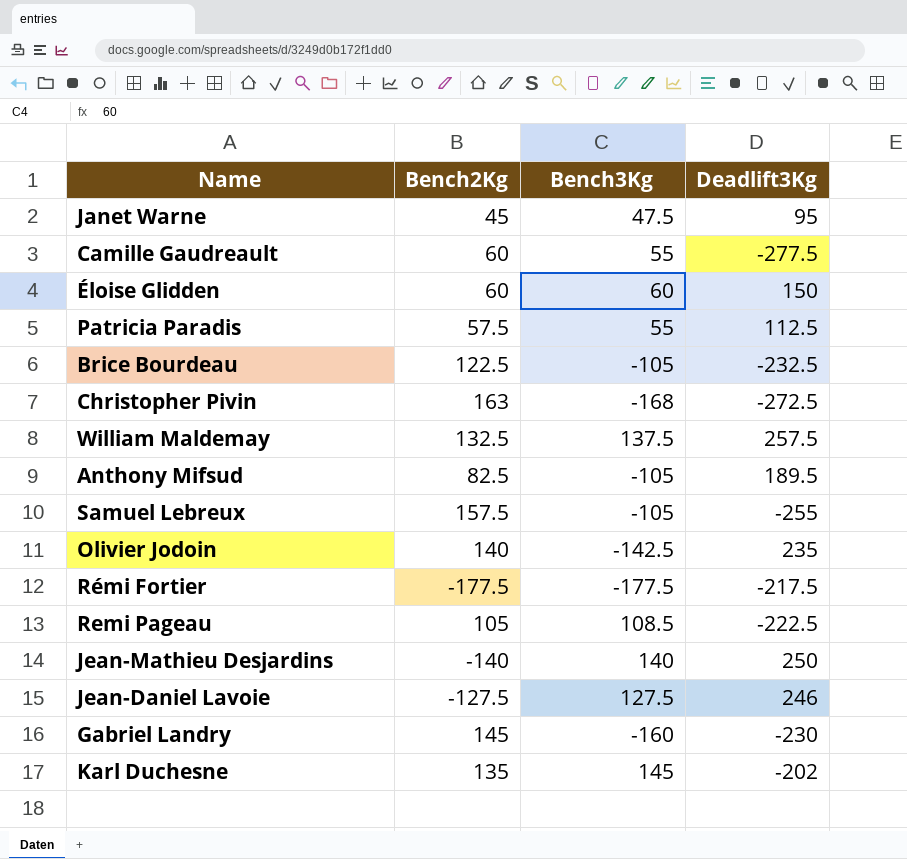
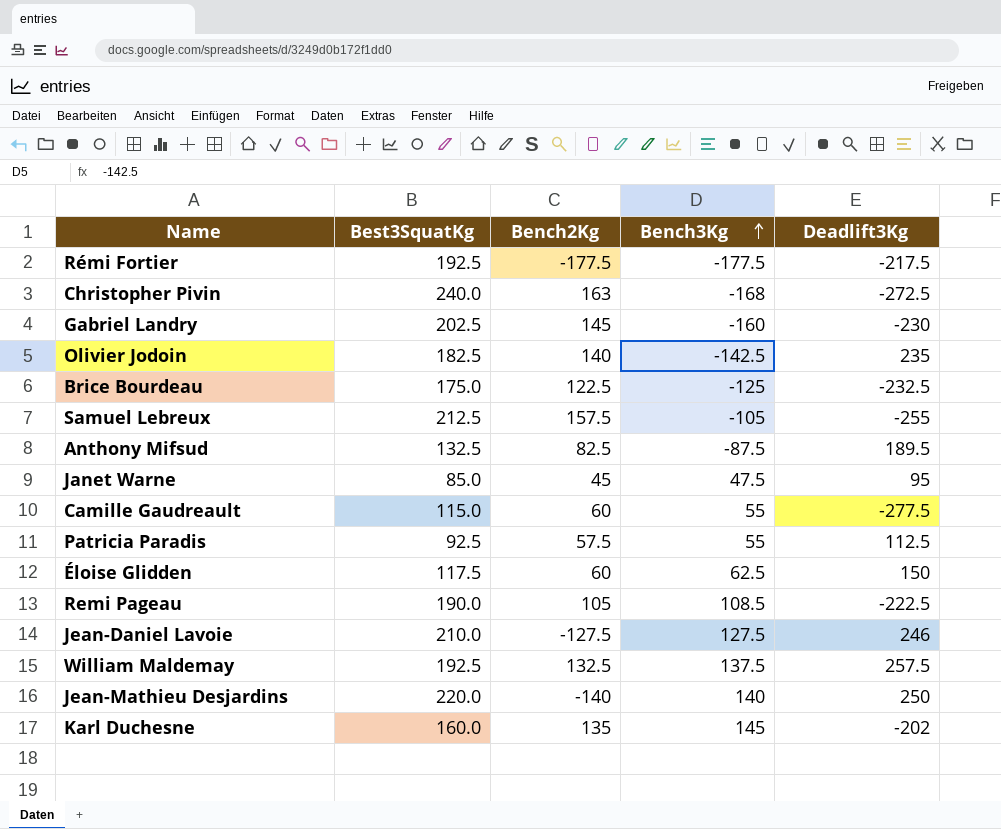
row order: none -> Bench3Kg ascending
column Best3SquatKg | position: none -> 2
Brice Bourdeau | Bench3Kg: -105 -> -125
Anthony Mifsud | Bench3Kg: -105 -> -87.5
Éloise Glidden | Bench3Kg: 60 -> 62.5

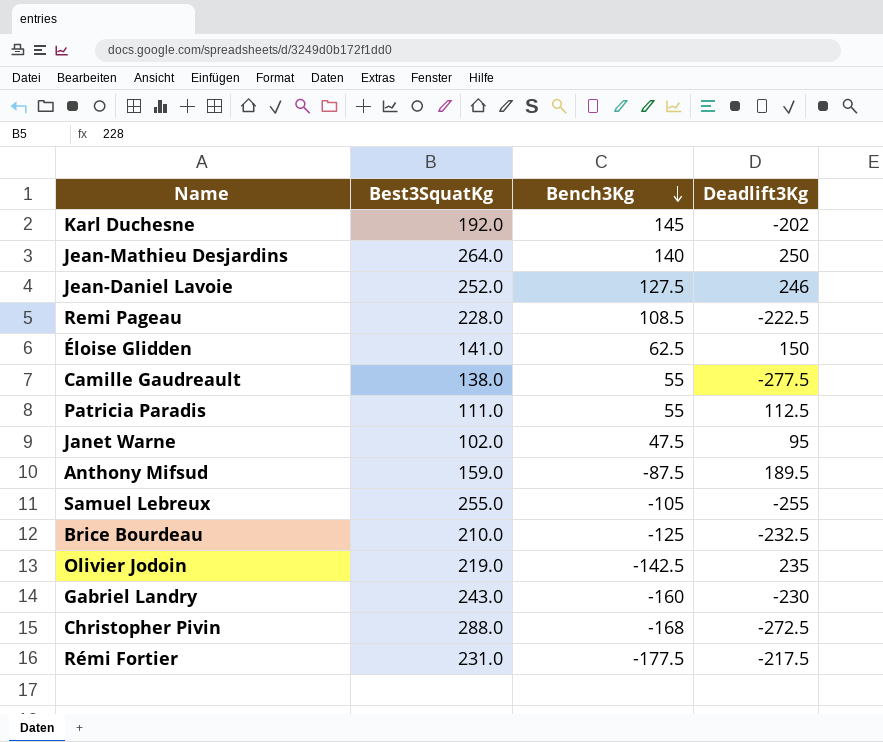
row order: Bench3Kg ascending -> Bench3Kg descending
column Bench2Kg | position: 3 -> none
row William Maldemay: 192.5 | 132.5 | 137.5 | 257.5 -> none
Karl Duchesne | Best3SquatKg: 160.0 -> 192.0
Jean-Mathieu Desjardins | Best3SquatKg: 220.0 -> 264.0
Jean-Daniel Lavoie | Best3SquatKg: 210.0 -> 252.0
Remi Pageau | Best3SquatKg: 190.0 -> 228.0
Éloise Glidden | Best3SquatKg: 117.5 -> 141.0
Camille Gaudreault | Best3SquatKg: 115.0 -> 138.0
Patricia Paradis | Best3SquatKg: 92.5 -> 111.0
Janet Warne | Best3SquatKg: 85.0 -> 102.0
Anthony Mifsud | Best3SquatKg: 132.5 -> 159.0
Samuel Lebreux | Best3SquatKg: 212.5 -> 255.0
Brice Bourdeau | Best3SquatKg: 175.0 -> 210.0
Olivier Jodoin | Best3SquatKg: 182.5 -> 219.0
Gabriel Landry | Best3SquatKg: 202.5 -> 243.0
Christopher Pivin | Best3SquatKg: 240.0 -> 288.0
Rémi Fortier | Best3SquatKg: 192.5 -> 231.0

